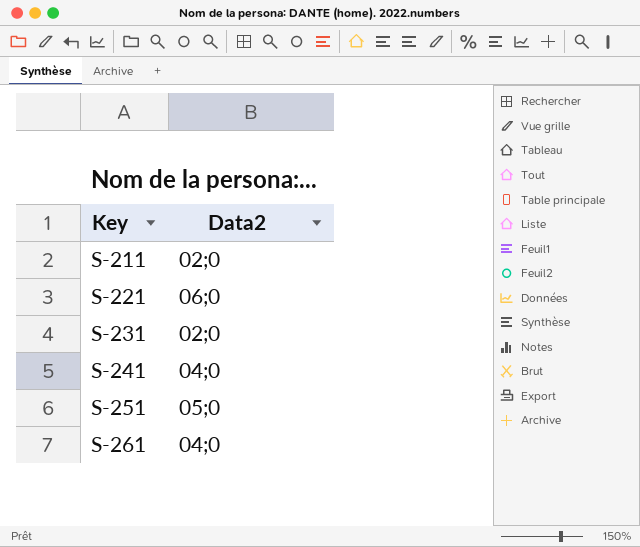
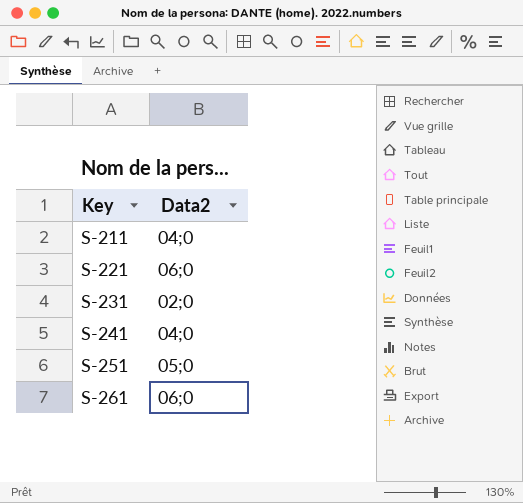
S-211 | Data2: 02;0 -> 04;0
S-261 | Data2: 04;0 -> 06;0

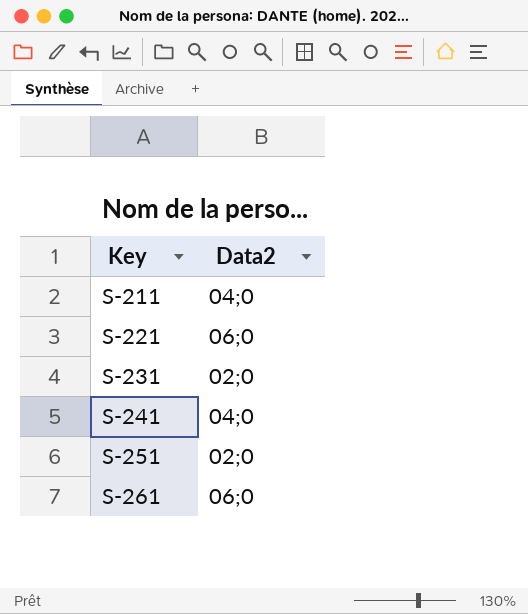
S-251 | Data2: 05;0 -> 02;0

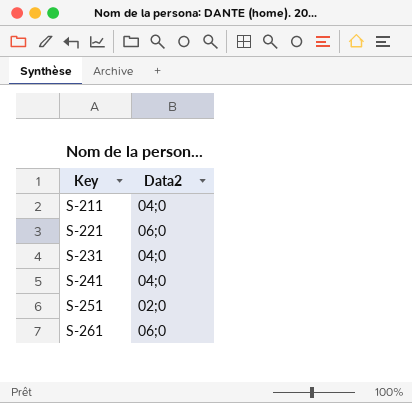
S-231 | Data2: 02;0 -> 04;0

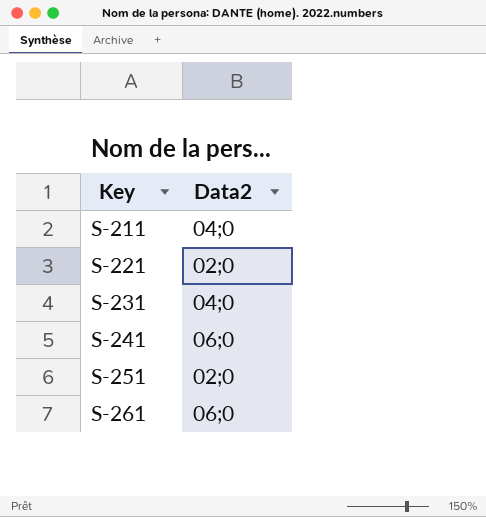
S-221 | Data2: 06;0 -> 02;0
S-241 | Data2: 04;0 -> 06;0

